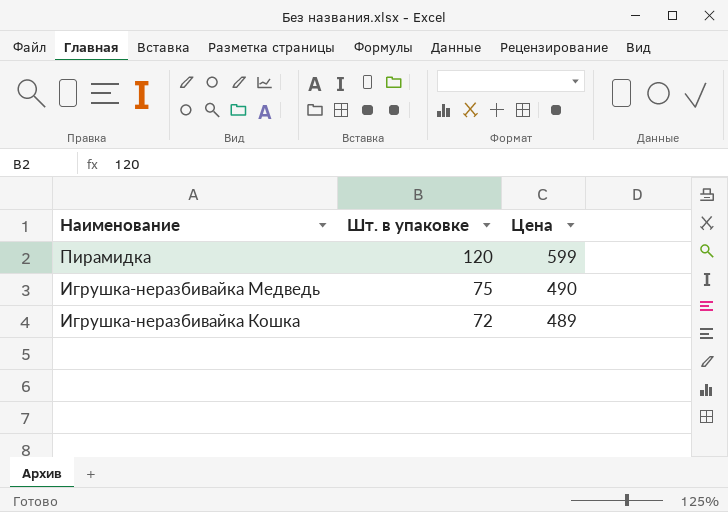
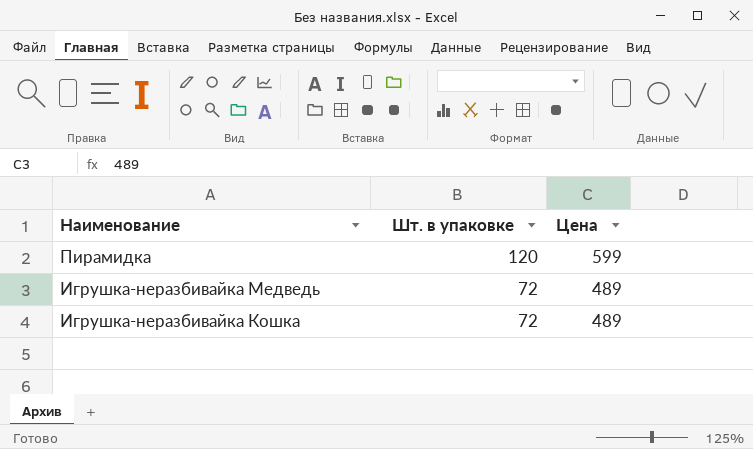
Игрушка-неразбивайка Медведь | Шт. в упаковке: 75 -> 72
Игрушка-неразбивайка Медведь | Цена: 490 -> 489

